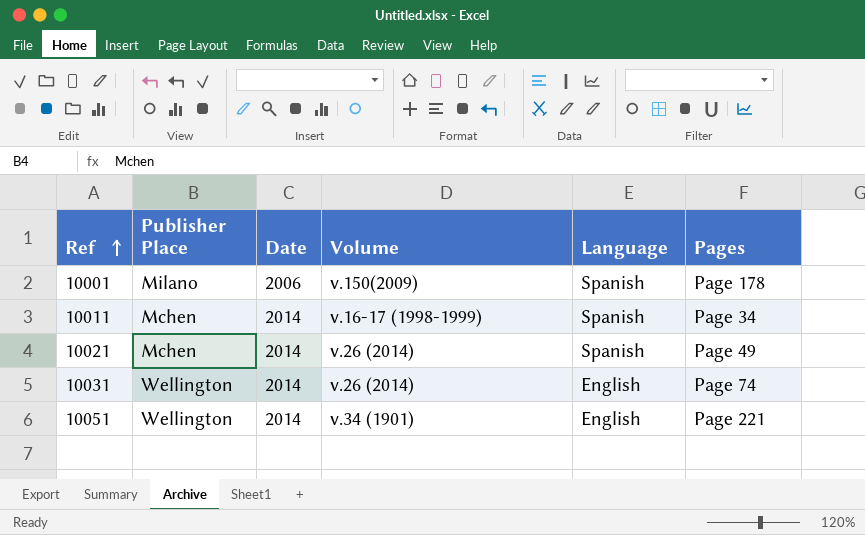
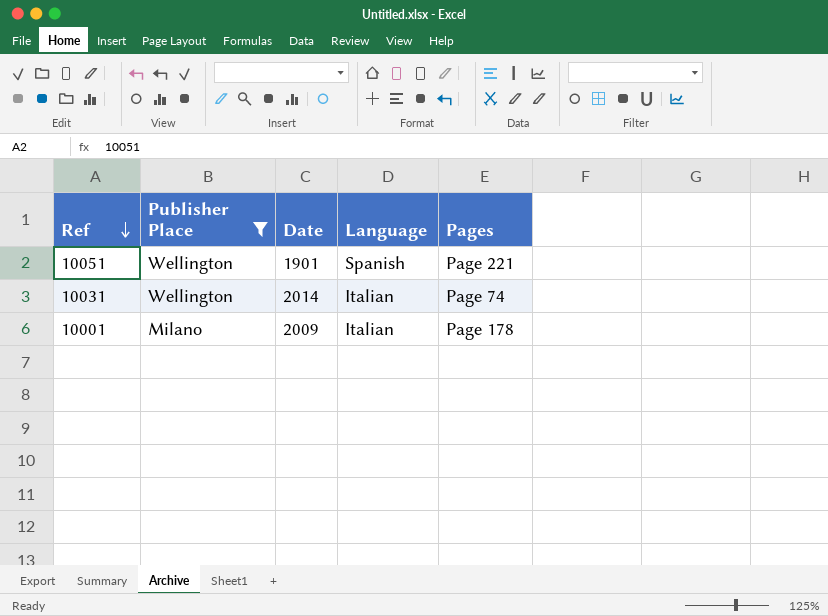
filter: none -> Publisher Place != Mchen
row order: Ref ascending -> Ref descending
column Volume | position: 4 -> none
10051 | Date: 2014 -> 1901
10051 | Language: English -> Spanish
10031 | Language: English -> Italian
10001 | Date: 2006 -> 2009
10001 | Language: Spanish -> Italian

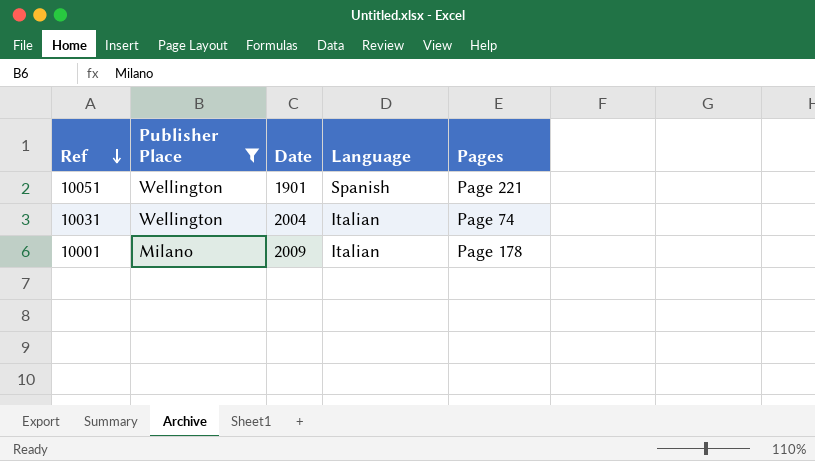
10031 | Date: 2014 -> 2004

